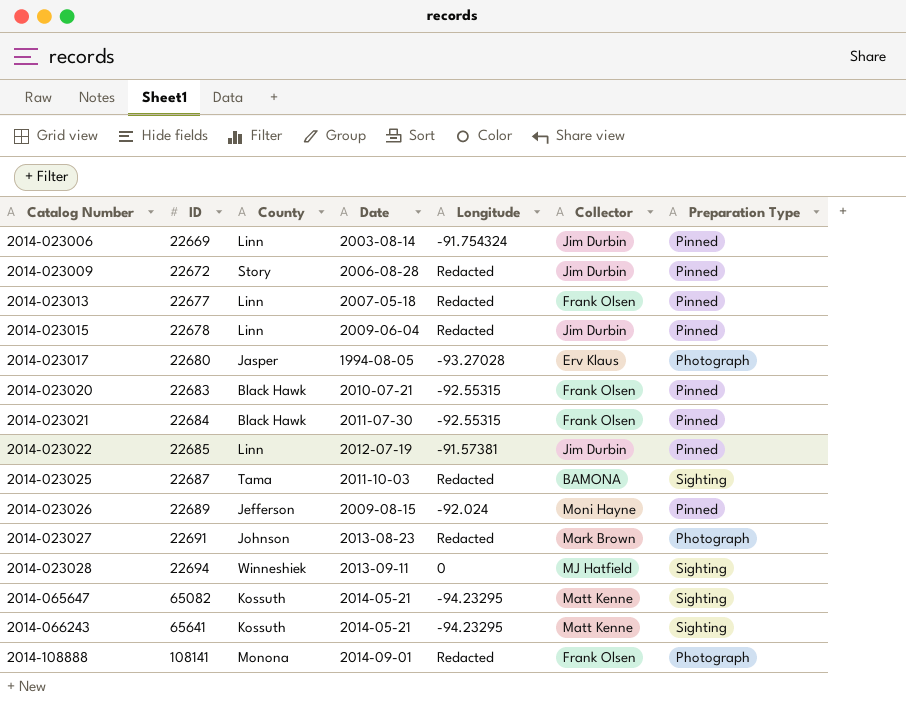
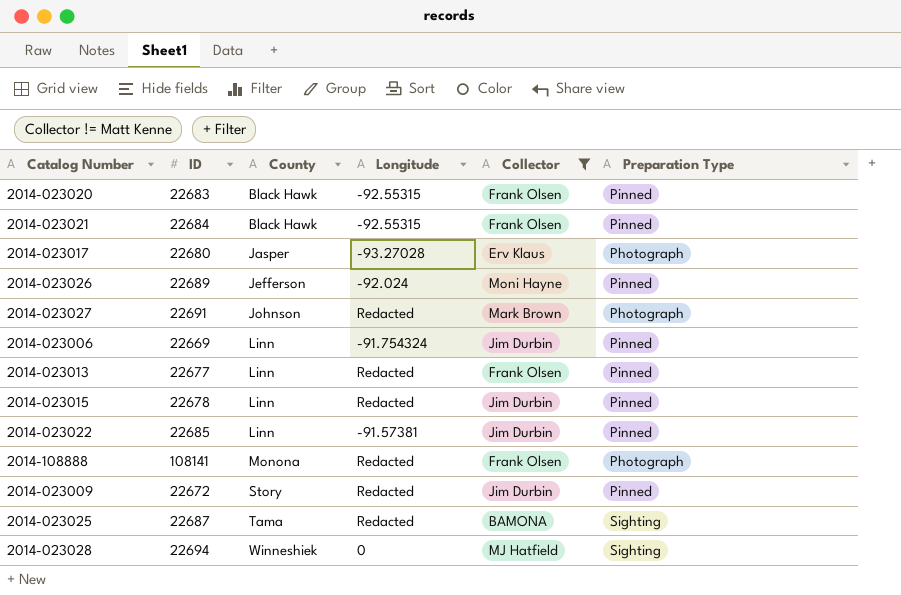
filter: none -> Collector != Matt Kenne
row order: Catalog Number ascending -> County ascending
column Date | position: 4 -> none

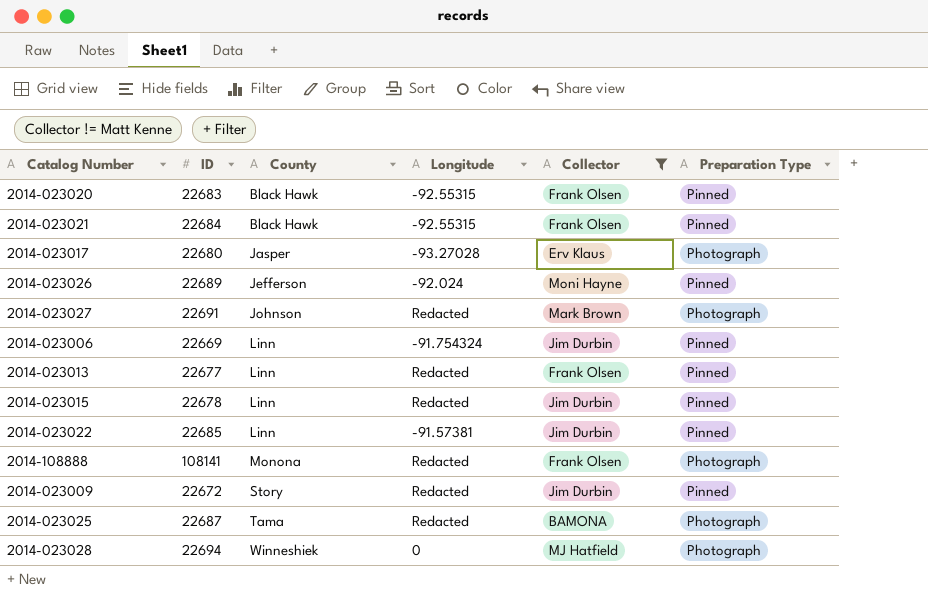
2014-023025 | Preparation Type: Sighting -> Photograph
2014-023028 | Preparation Type: Sighting -> Photograph

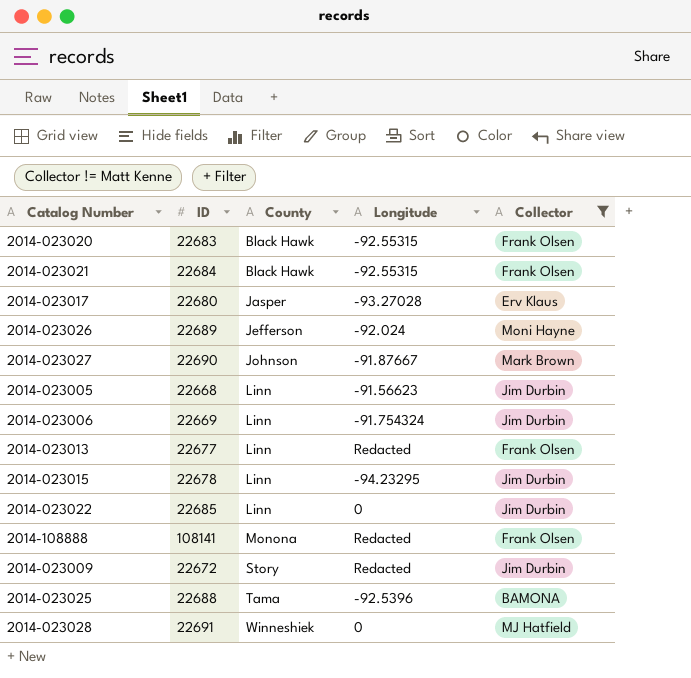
column Preparation Type | position: 6 -> none
2014-023027 | ID: 22691 -> 22690
2014-023027 | Longitude: Redacted -> -91.87667
row 2014-023005: none -> 22668 | Linn | -91.56623 | Jim Durbin
2014-023015 | Longitude: Redacted -> -94.23295
2014-023022 | Longitude: -91.57381 -> 0
2014-023025 | ID: 22687 -> 22688
2014-023025 | Longitude: Redacted -> -92.5396
2014-023028 | ID: 22694 -> 22691

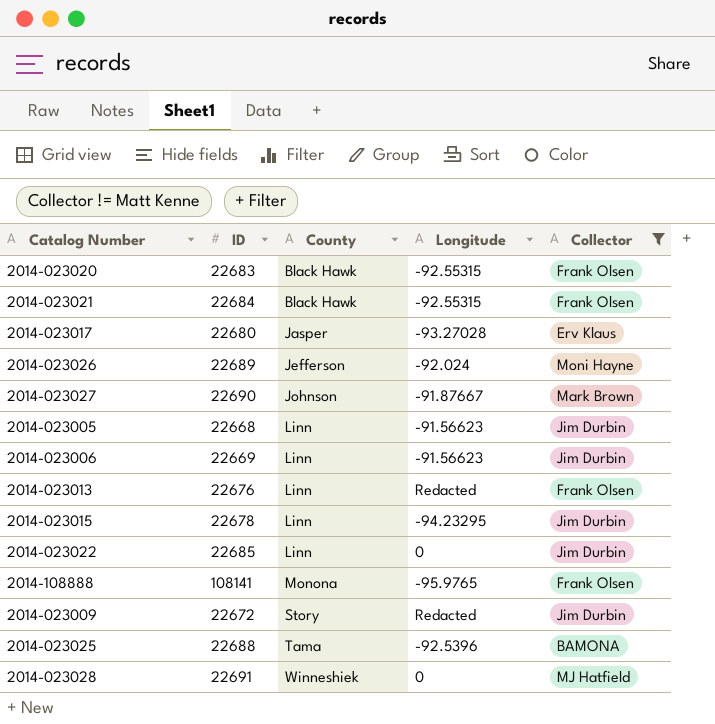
2014-023006 | Longitude: -91.754324 -> -91.56623
2014-023013 | ID: 22677 -> 22676
2014-108888 | Longitude: Redacted -> -95.9765

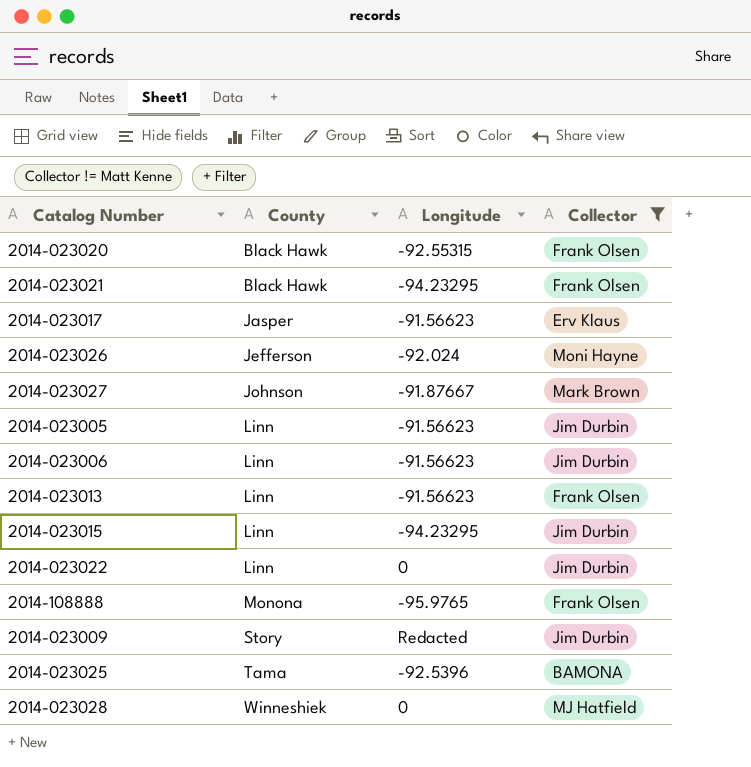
column ID | position: 2 -> none
2014-023021 | Longitude: -92.55315 -> -94.23295
2014-023017 | Longitude: -93.27028 -> -91.56623
2014-023013 | Longitude: Redacted -> -91.56623

